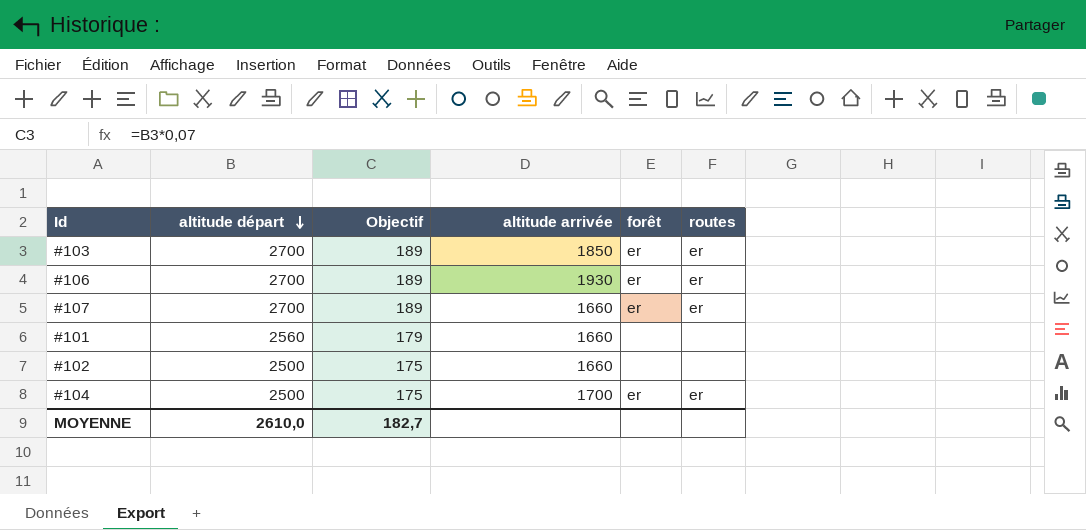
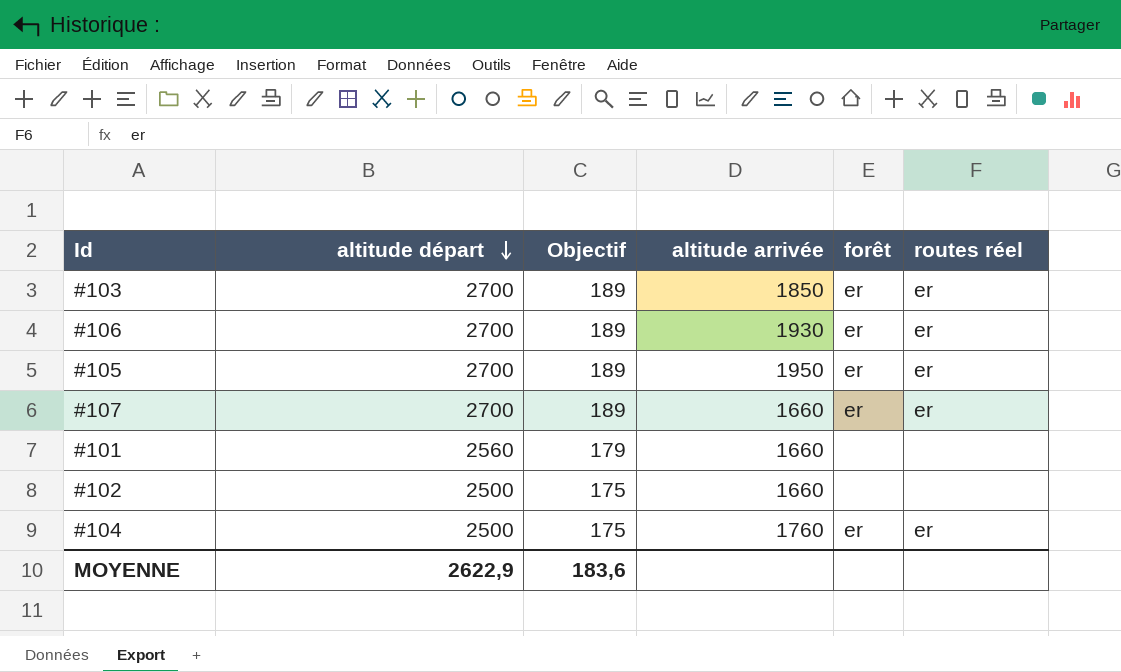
column name: routes -> routes réel
row #105: none -> 2700 | 189 | 1950 | er | er
#104 | altitude arrivée: 1700 -> 1760
MOYENNE | altitude départ: 2610,0 -> 2622,9
MOYENNE | Objectif: 182,7 -> 183,6

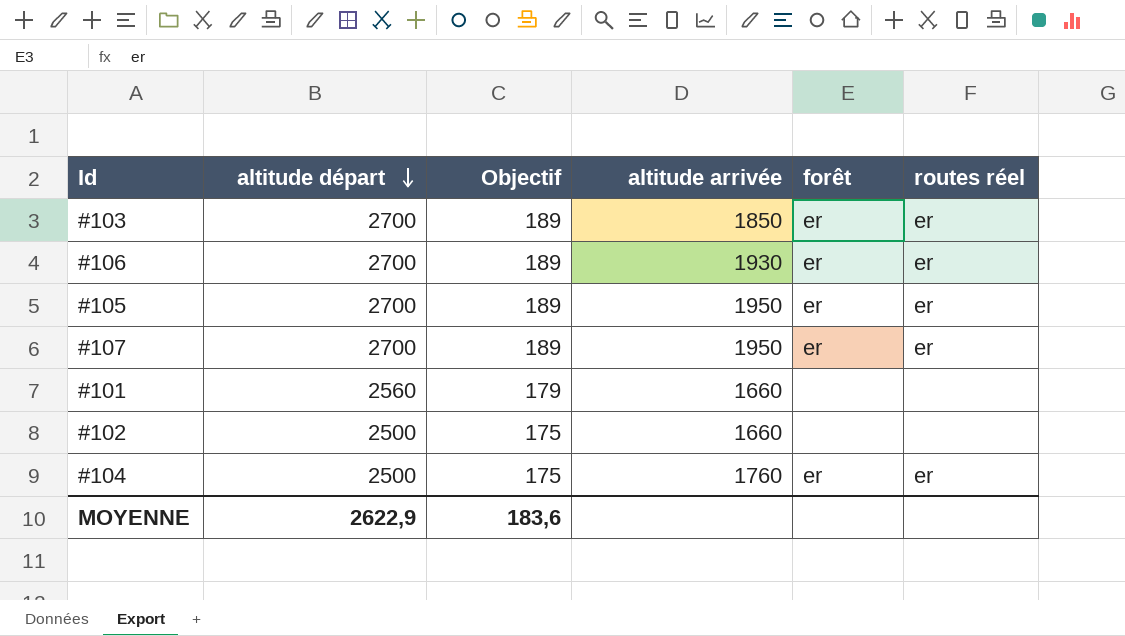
#107 | altitude arrivée: 1660 -> 1950

